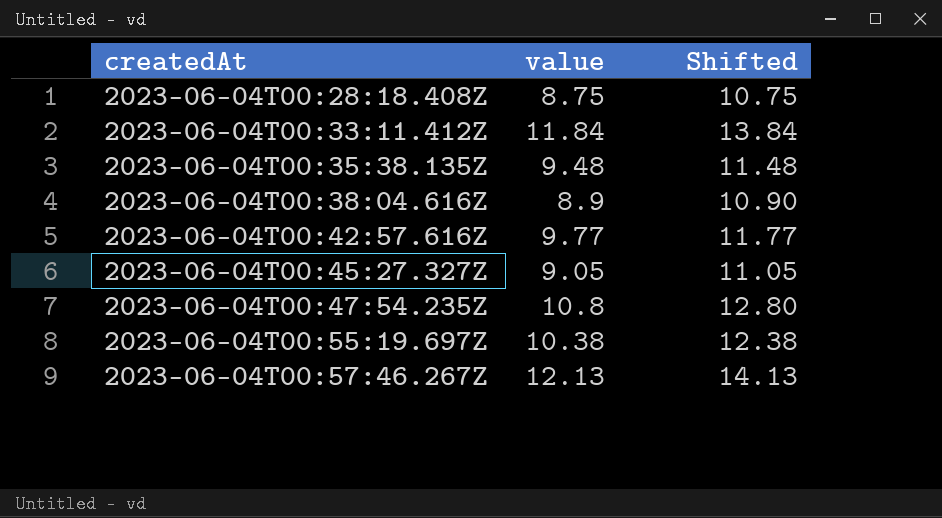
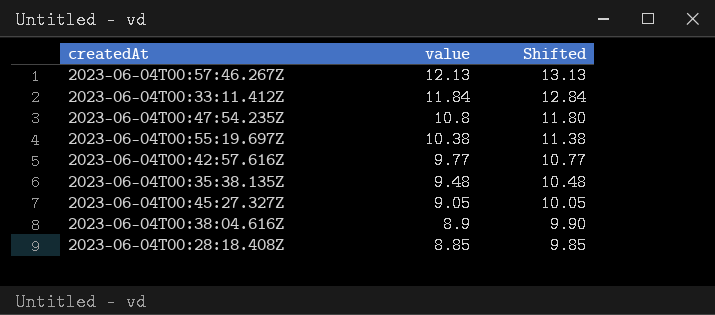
row order: createdAt ascending -> value descending
column Shifted | formula: [value] + 2 -> [value] + 1
2023-06-04T00:28:18.408Z | value: 8.75 -> 8.85

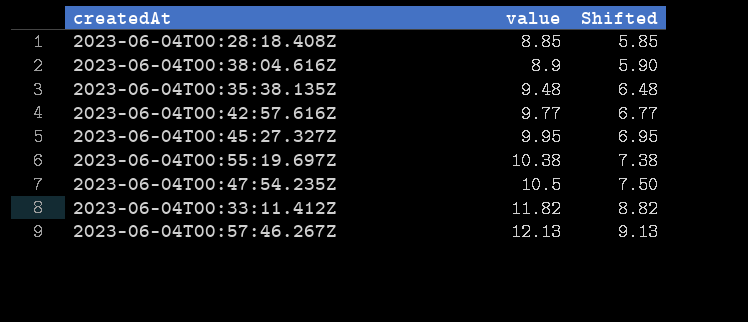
row order: value descending -> value ascending
column Shifted | formula: [value] + 1 -> [value] - 3
2023-06-04T00:45:27.327Z | value: 9.05 -> 9.95
2023-06-04T00:47:54.235Z | value: 10.8 -> 10.5
2023-06-04T00:33:11.412Z | value: 11.84 -> 11.82

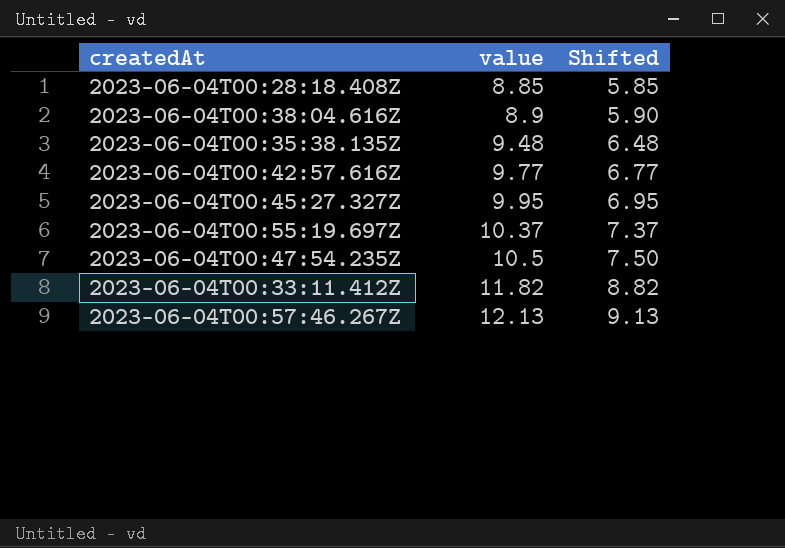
2023-06-04T00:55:19.697Z | value: 10.38 -> 10.37
2023-06-04T00:55:19.697Z | Shifted: 7.38 -> 7.37

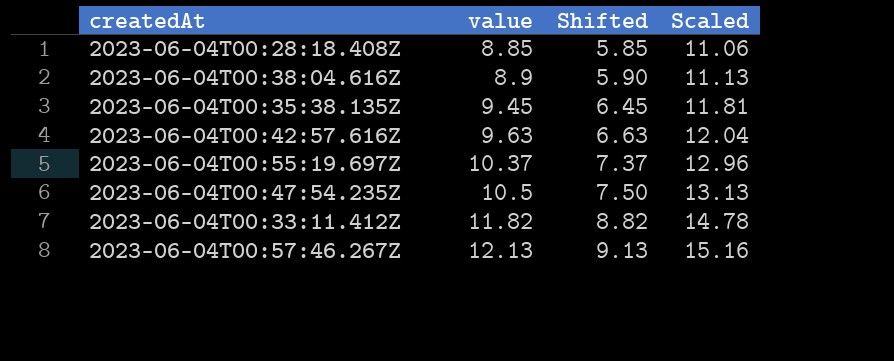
column Scaled | formula: none -> [value] * 1.25
row 2023-06-04T00:45:27.327Z: 9.95 | 6.95 -> none
2023-06-04T00:35:38.135Z | value: 9.48 -> 9.45
2023-06-04T00:35:38.135Z | Shifted: 6.48 -> 6.45
2023-06-04T00:42:57.616Z | value: 9.77 -> 9.63
2023-06-04T00:42:57.616Z | Shifted: 6.77 -> 6.63

